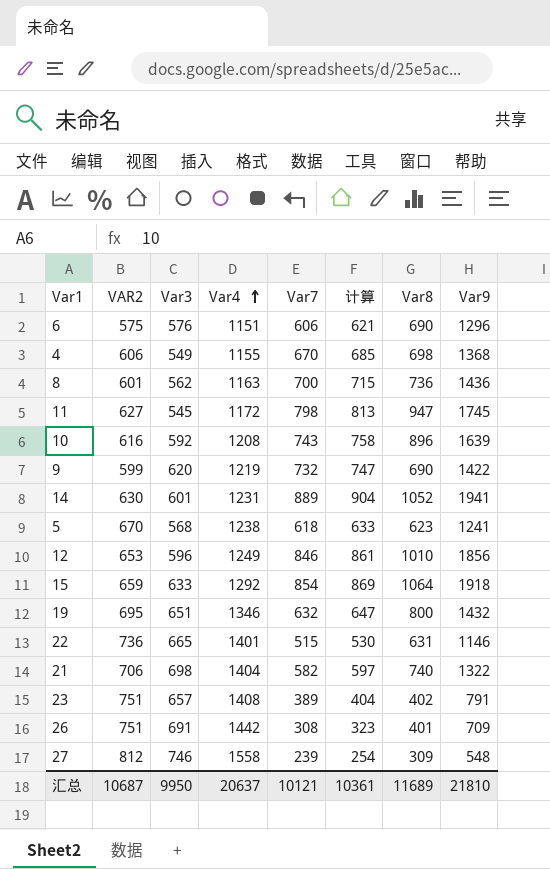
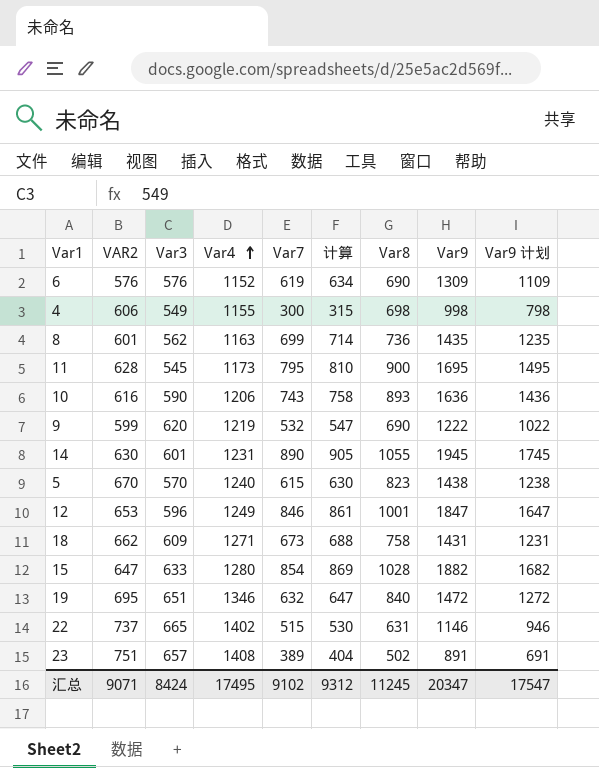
column Var9 计划 | formula: none -> [Var9] - 200
row 21: 706 | 698 | 1404 | 582 | 597 | 740 | 1322 -> none
row 26: 751 | 691 | 1442 | 308 | 323 | 401 | 709 -> none
row 27: 812 | 746 | 1558 | 239 | 254 | 309 | 548 -> none
6 | VAR2: 575 -> 576
6 | Var4: 1151 -> 1152
6 | Var7: 606 -> 619
6 | 计算: 621 -> 634
6 | Var9: 1296 -> 1309
4 | Var7: 670 -> 300
4 | 计算: 685 -> 315
4 | Var9: 1368 -> 998
8 | Var7: 700 -> 699
8 | 计算: 715 -> 714
8 | Var9: 1436 -> 1435
11 | VAR2: 627 -> 628
11 | Var4: 1172 -> 1173
11 | Var7: 798 -> 795
11 | 计算: 813 -> 810
11 | Var8: 947 -> 900
11 | Var9: 1745 -> 1695
10 | Var3: 592 -> 590
10 | Var4: 1208 -> 1206
10 | Var8: 896 -> 893
10 | Var9: 1639 -> 1636
9 | Var7: 732 -> 532
9 | 计算: 747 -> 547
9 | Var9: 1422 -> 1222
14 | Var7: 889 -> 890
14 | 计算: 904 -> 905
14 | Var8: 1052 -> 1055
14 | Var9: 1941 -> 1945
5 | Var3: 568 -> 570
5 | Var4: 1238 -> 1240
5 | Var7: 618 -> 615
5 | 计算: 633 -> 630
5 | Var8: 623 -> 823
5 | Var9: 1241 -> 1438
12 | Var8: 1010 -> 1001
12 | Var9: 1856 -> 1847
row 18: none -> 662 | 609 | 1271 | 673 | 688 | 758 | 1431 | 1231
15 | VAR2: 659 -> 647
15 | Var4: 1292 -> 1280
15 | Var8: 1064 -> 1028
15 | Var9: 1918 -> 1882
19 | Var8: 800 -> 840
19 | Var9: 1432 -> 1472
22 | VAR2: 736 -> 737
22 | Var4: 1401 -> 1402
23 | Var8: 402 -> 502
23 | Var9: 791 -> 891
汇总 | VAR2: 10687 -> 9071
汇总 | Var3: 9950 -> 8424
汇总 | Var4: 20637 -> 17495
汇总 | Var7: 10121 -> 9102
汇总 | 计算: 10361 -> 9312
汇总 | Var8: 11689 -> 11245
汇总 | Var9: 21810 -> 20347

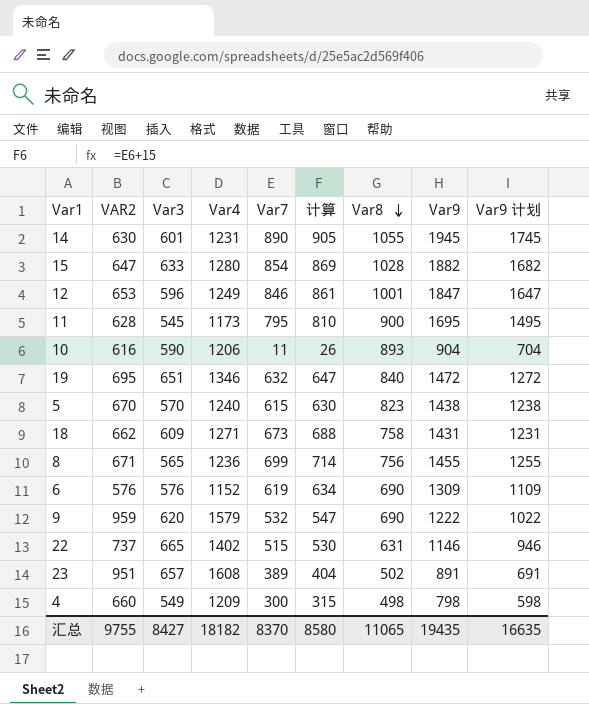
row order: Var4 ascending -> Var8 descending
10 | Var7: 743 -> 11
10 | 计算: 758 -> 26
10 | Var9: 1636 -> 904
10 | Var9 计划: 1436 -> 704
8 | VAR2: 601 -> 671
8 | Var3: 562 -> 565
8 | Var4: 1163 -> 1236
8 | Var8: 736 -> 756
8 | Var9: 1435 -> 1455
8 | Var9 计划: 1235 -> 1255
9 | VAR2: 599 -> 959
9 | Var4: 1219 -> 1579
23 | VAR2: 751 -> 951
23 | Var4: 1408 -> 1608
4 | VAR2: 606 -> 660
4 | Var4: 1155 -> 1209
4 | Var8: 698 -> 498
4 | Var9: 998 -> 798
4 | Var9 计划: 798 -> 598
汇总 | VAR2: 9071 -> 9755
汇总 | Var3: 8424 -> 8427
汇总 | Var4: 17495 -> 18182
汇总 | Var7: 9102 -> 8370
汇总 | 计算: 9312 -> 8580
汇总 | Var8: 11245 -> 11065
汇总 | Var9: 20347 -> 19435
汇总 | Var9 计划: 17547 -> 16635

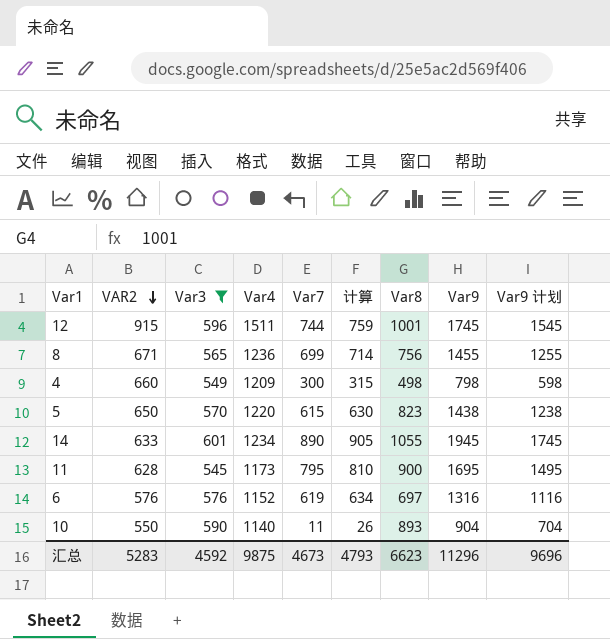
filter: none -> Var3 <= 601
row order: Var8 descending -> VAR2 descending
12 | VAR2: 653 -> 915
12 | Var4: 1249 -> 1511
12 | Var7: 846 -> 744
12 | 计算: 861 -> 759
12 | Var9: 1847 -> 1745
12 | Var9 计划: 1647 -> 1545
5 | VAR2: 670 -> 650
5 | Var4: 1240 -> 1220
14 | VAR2: 630 -> 633
14 | Var4: 1231 -> 1234
6 | Var8: 690 -> 697
6 | Var9: 1309 -> 1316
6 | Var9 计划: 1109 -> 1116
10 | VAR2: 616 -> 550
10 | Var4: 1206 -> 1140
汇总 | VAR2: 9755 -> 5283
汇总 | Var3: 8427 -> 4592
汇总 | Var4: 18182 -> 9875
汇总 | Var7: 8370 -> 4673
汇总 | 计算: 8580 -> 4793
汇总 | Var8: 11065 -> 6623
汇总 | Var9: 19435 -> 11296
汇总 | Var9 计划: 16635 -> 9696

